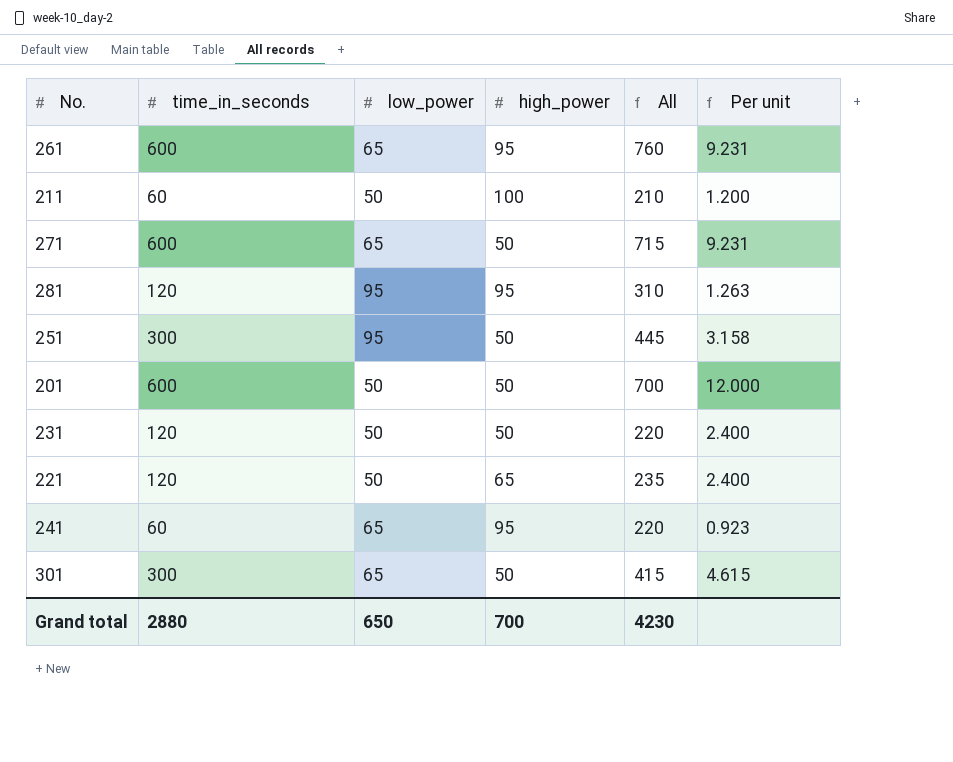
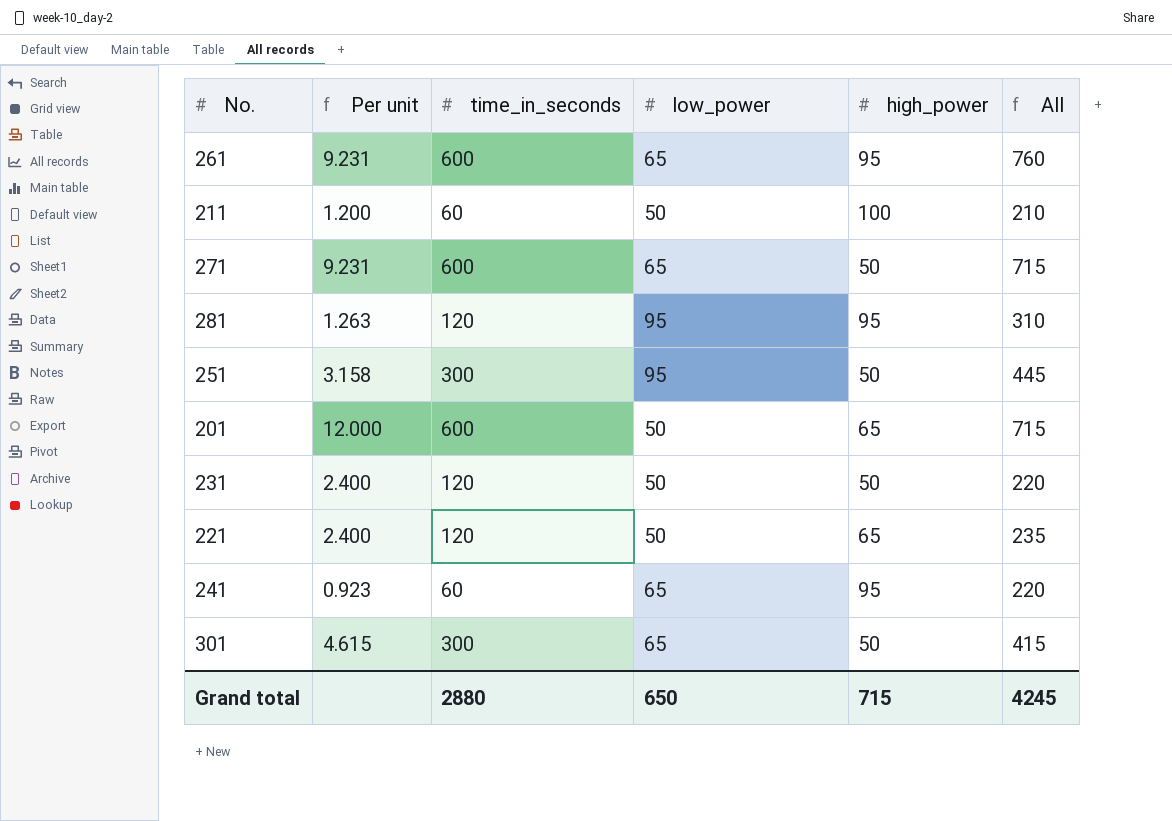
column Per unit | position: 6 -> 2
201 | high_power: 50 -> 65
201 | All: 700 -> 715
Grand total | high_power: 700 -> 715
Grand total | All: 4230 -> 4245

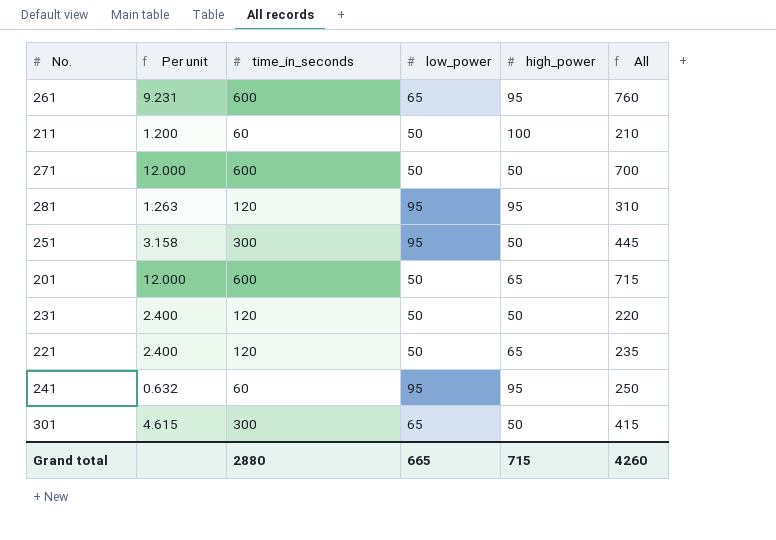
271 | Per unit: 9.231 -> 12.000
271 | low_power: 65 -> 50
271 | All: 715 -> 700
241 | Per unit: 0.923 -> 0.632
241 | low_power: 65 -> 95
241 | All: 220 -> 250
Grand total | low_power: 650 -> 665
Grand total | All: 4245 -> 4260

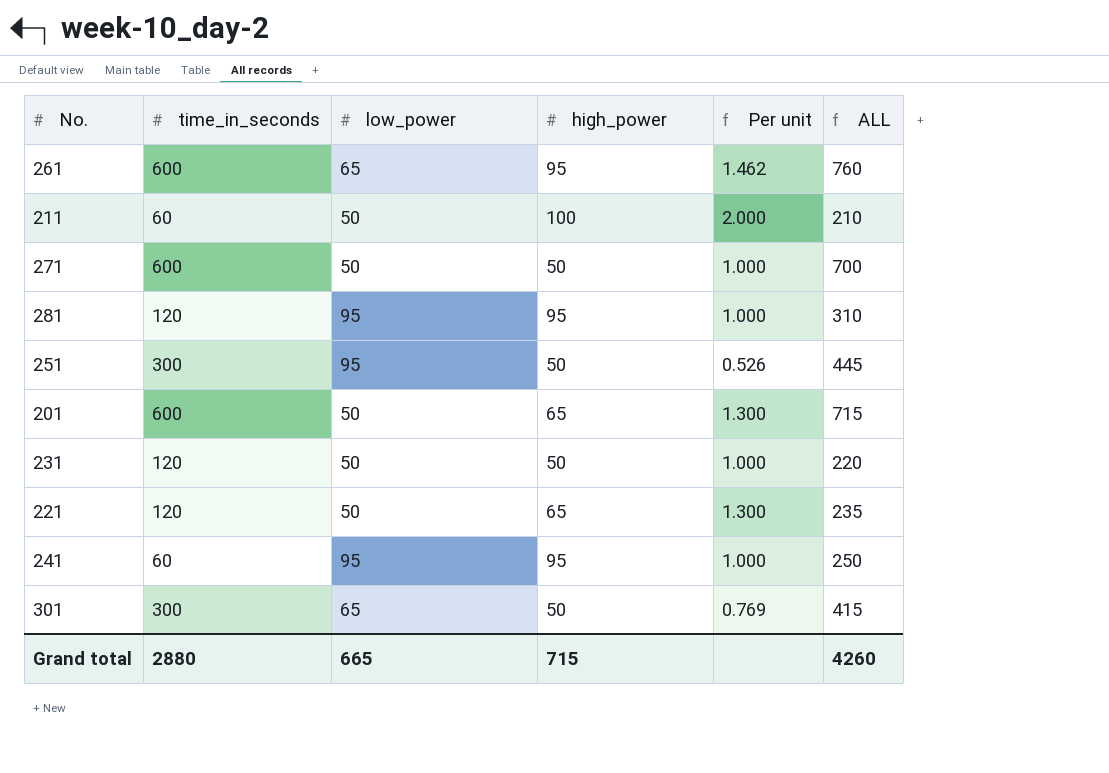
column Per unit | formula: [time_in_seconds] / [low_power] -> [high_power] / [low_power]
column Per unit | position: 2 -> 5
column name: All -> ALL

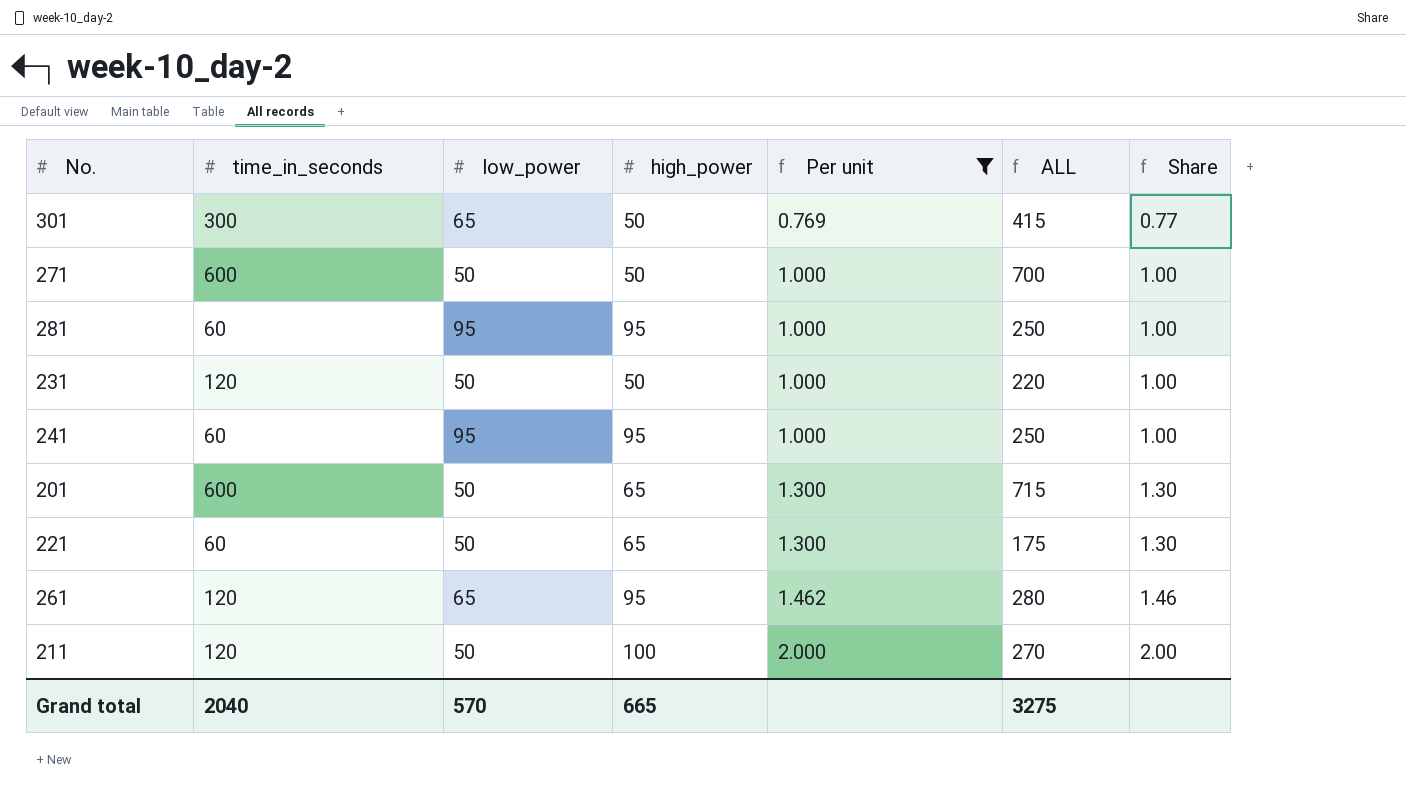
filter: none -> Per unit != 0.526
row order: none -> Per unit ascending
column Share | formula: none -> [high_power] / [low_power]
281 | time_in_seconds: 120 -> 60
281 | ALL: 310 -> 250
221 | time_in_seconds: 120 -> 60
221 | ALL: 235 -> 175
261 | time_in_seconds: 600 -> 120
261 | ALL: 760 -> 280
211 | time_in_seconds: 60 -> 120
211 | ALL: 210 -> 270
Grand total | time_in_seconds: 2880 -> 2040
Grand total | low_power: 665 -> 570
Grand total | high_power: 715 -> 665
Grand total | ALL: 4260 -> 3275

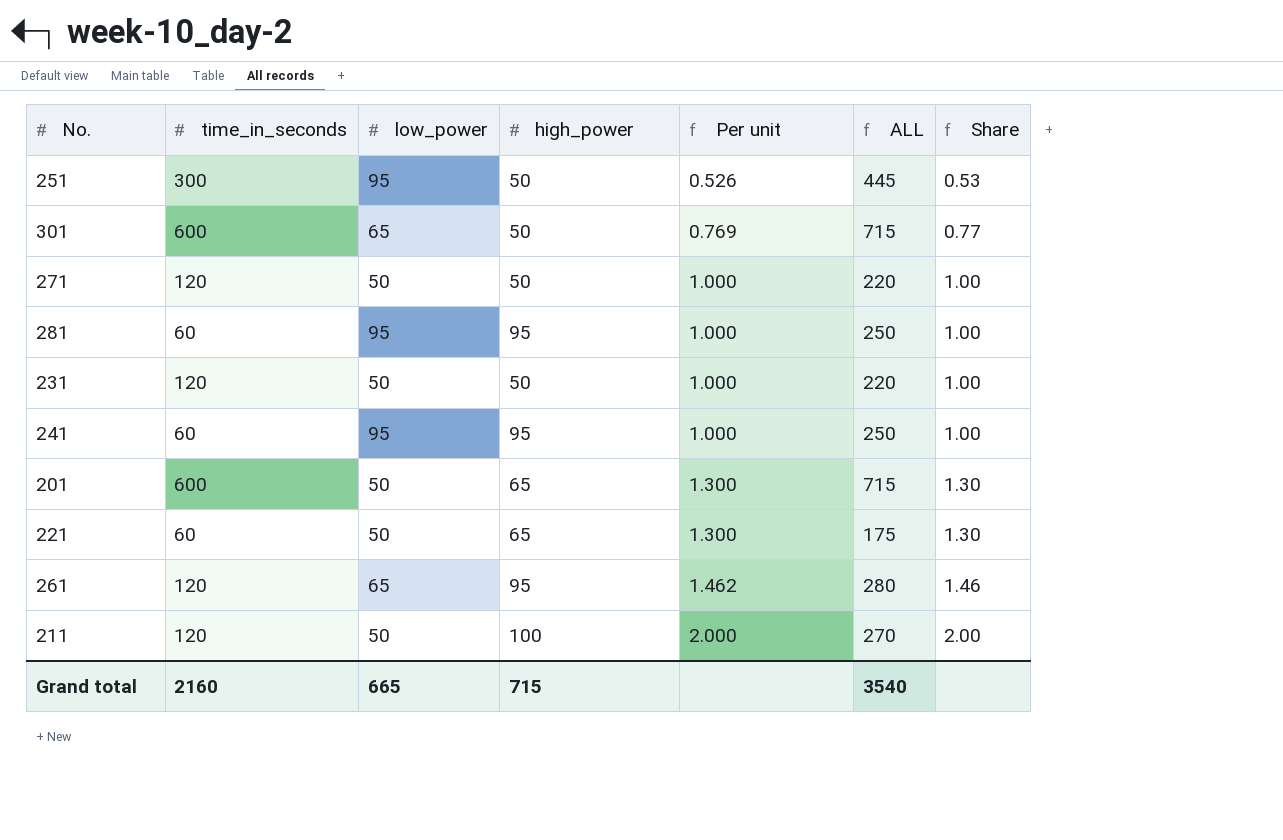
filter: Per unit != 0.526 -> none
301 | time_in_seconds: 300 -> 600
301 | ALL: 415 -> 715
271 | time_in_seconds: 600 -> 120
271 | ALL: 700 -> 220
Grand total | time_in_seconds: 2040 -> 2160
Grand total | low_power: 570 -> 665
Grand total | high_power: 665 -> 715
Grand total | ALL: 3275 -> 3540

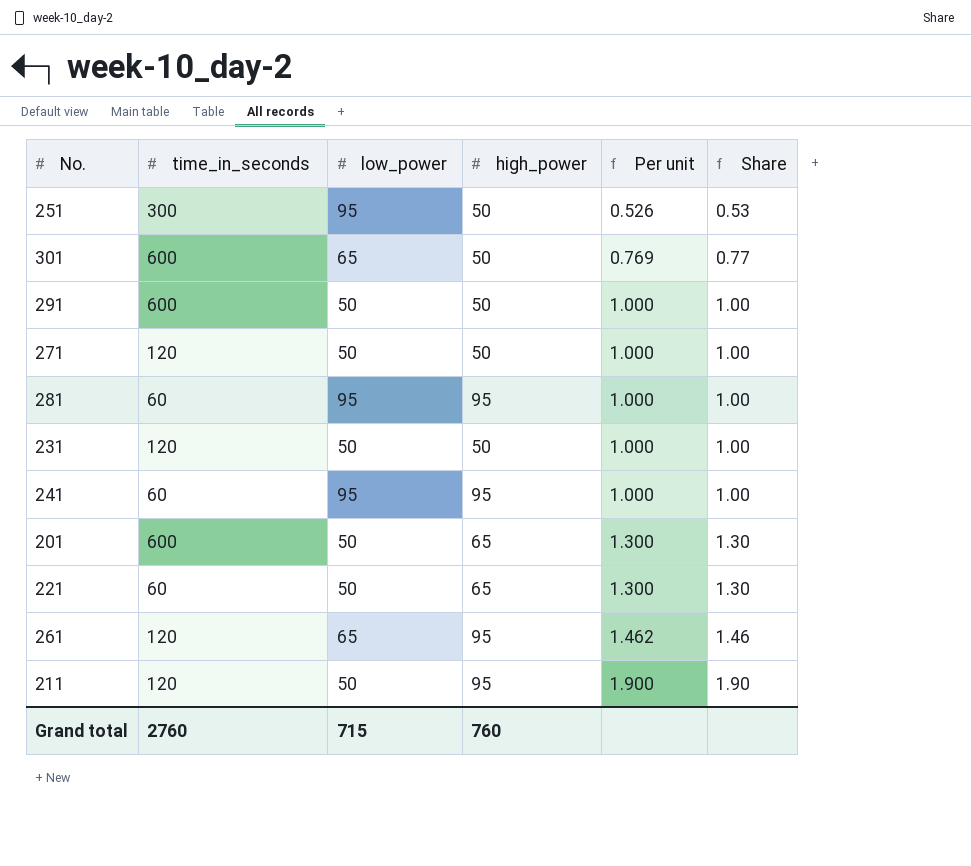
column ALL | formula: [time_in_seconds] + [low_power] + [high_power] -> none
row 291: none -> 600 | 50 | 50 | 1.000 | 1.00
211 | high_power: 100 -> 95
211 | Per unit: 2.000 -> 1.900
211 | Share: 2.00 -> 1.90
Grand total | time_in_seconds: 2160 -> 2760
Grand total | low_power: 665 -> 715
Grand total | high_power: 715 -> 760

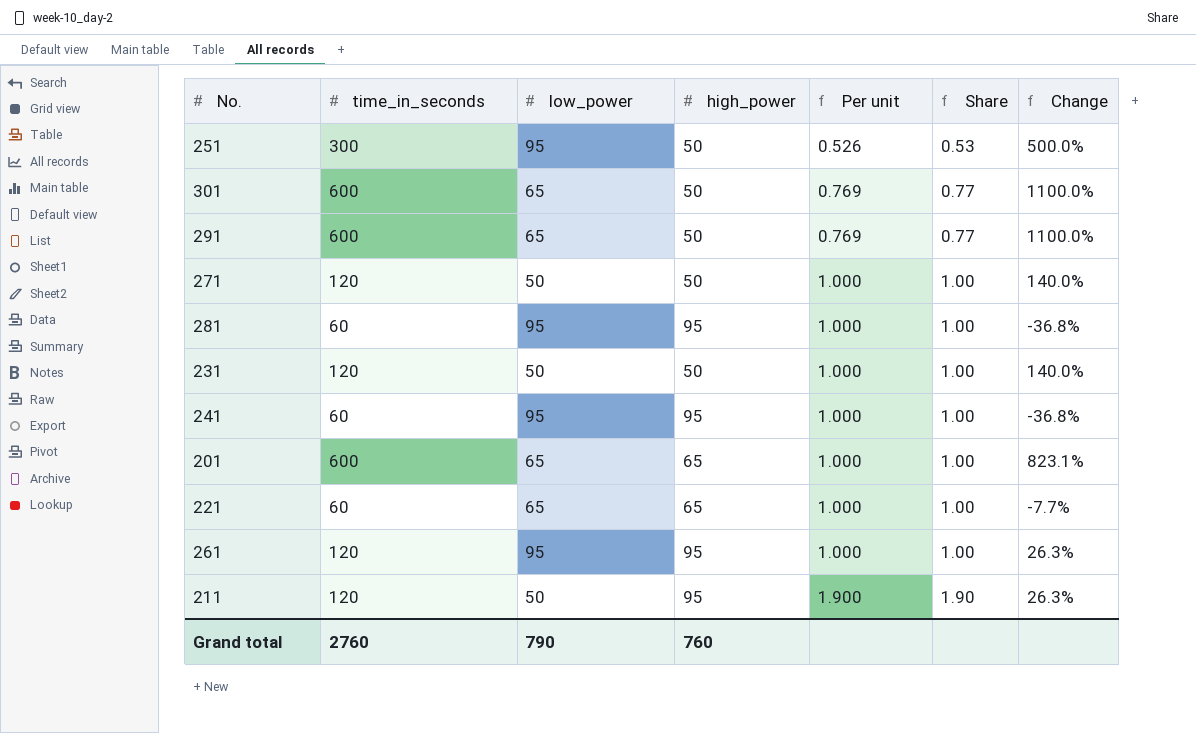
column Change | formula: none -> ([time_in_seconds] - [high_power]) / [high_power]
291 | low_power: 50 -> 65
291 | Per unit: 1.000 -> 0.769
291 | Share: 1.00 -> 0.77
201 | low_power: 50 -> 65
201 | Per unit: 1.300 -> 1.000
201 | Share: 1.30 -> 1.00
221 | low_power: 50 -> 65
221 | Per unit: 1.300 -> 1.000
221 | Share: 1.30 -> 1.00
261 | low_power: 65 -> 95
261 | Per unit: 1.462 -> 1.000
261 | Share: 1.46 -> 1.00
Grand total | low_power: 715 -> 790

